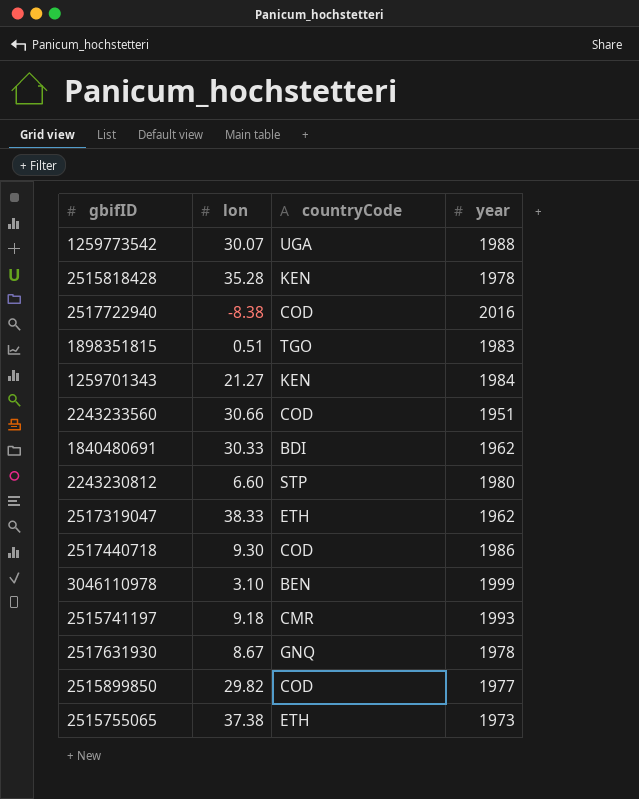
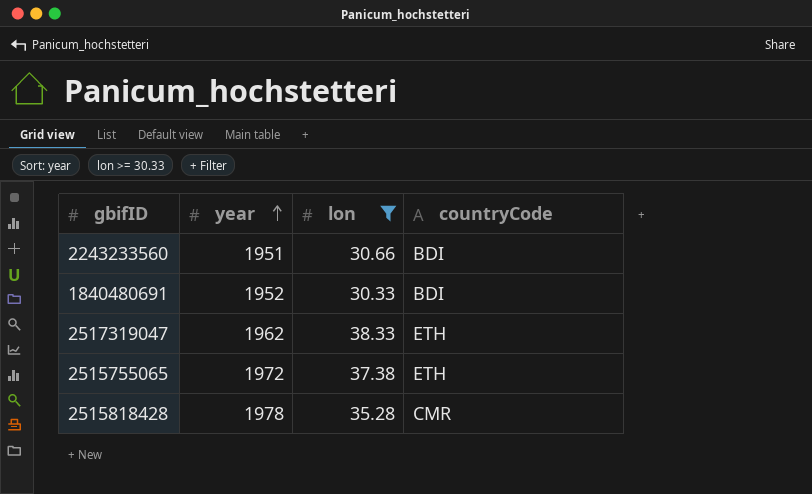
filter: none -> lon >= 30.33
row order: none -> year ascending
column year | position: 4 -> 2
2243233560 | countryCode: COD -> BDI
1840480691 | year: 1962 -> 1952
2515755065 | year: 1973 -> 1972
2515818428 | countryCode: KEN -> CMR

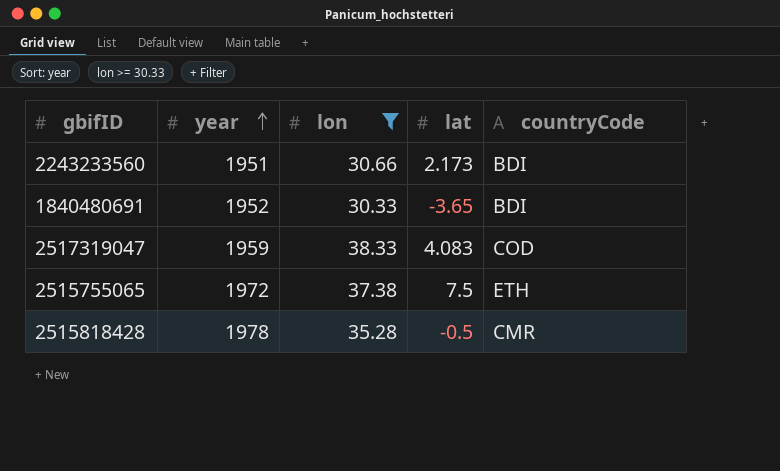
column lat | position: none -> 4
2517319047 | year: 1962 -> 1959
2517319047 | countryCode: ETH -> COD

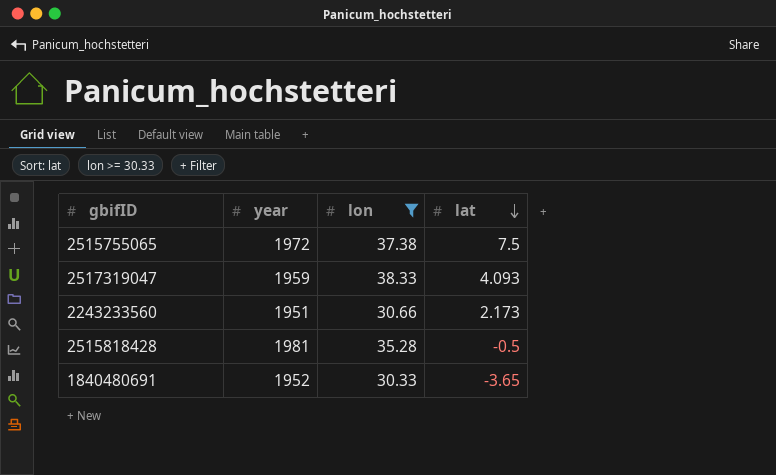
row order: year ascending -> lat descending
column countryCode | position: 5 -> none
2517319047 | lat: 4.083 -> 4.093
2515818428 | year: 1978 -> 1981

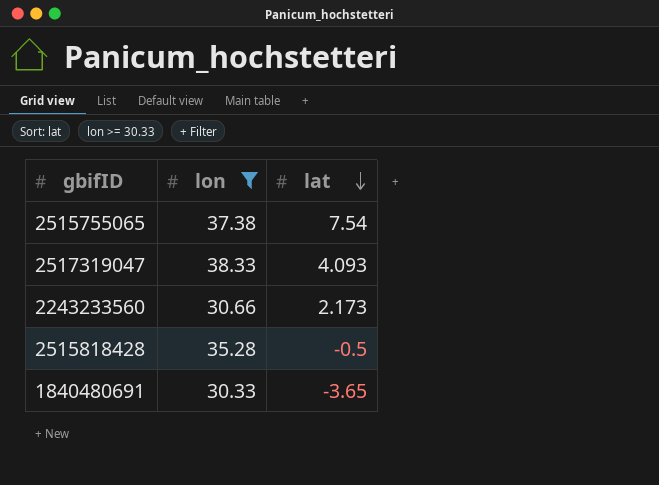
column year | position: 2 -> none
2515755065 | lat: 7.5 -> 7.54

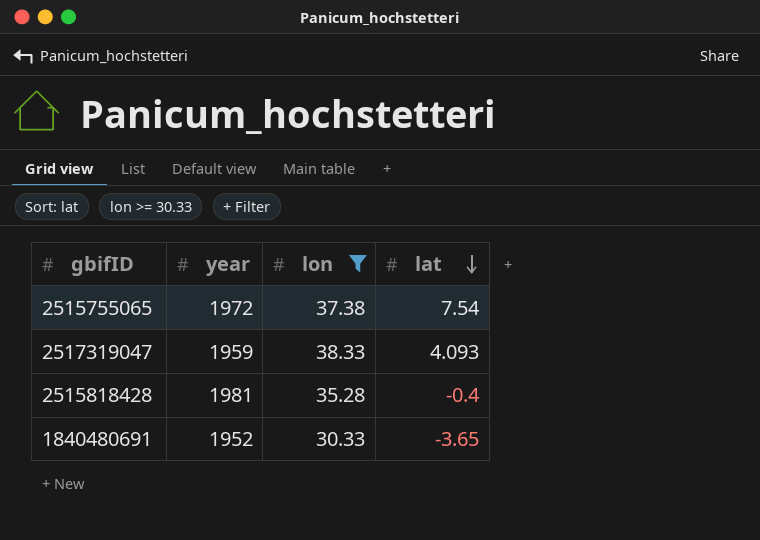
column year | position: none -> 2
row 2243233560: 30.66 | 2.173 -> none
2515818428 | lat: -0.5 -> -0.4

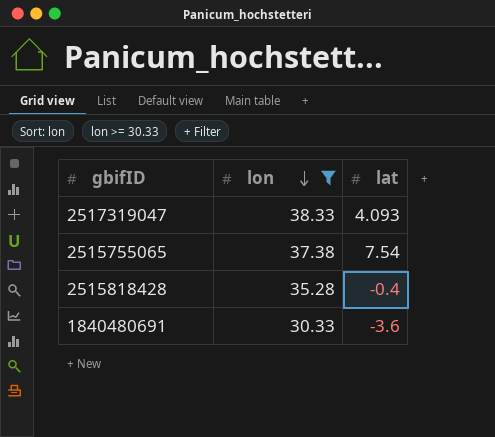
row order: lat descending -> lon descending
column year | position: 2 -> none
1840480691 | lat: -3.65 -> -3.6

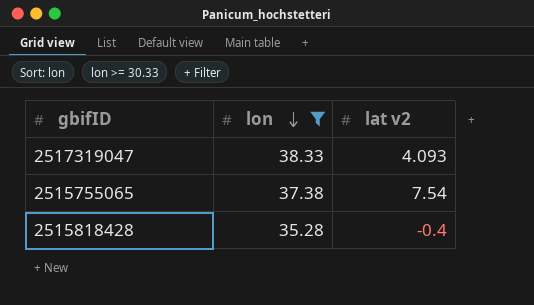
column name: lat -> lat v2
row 1840480691: 30.33 | -3.6 -> none

